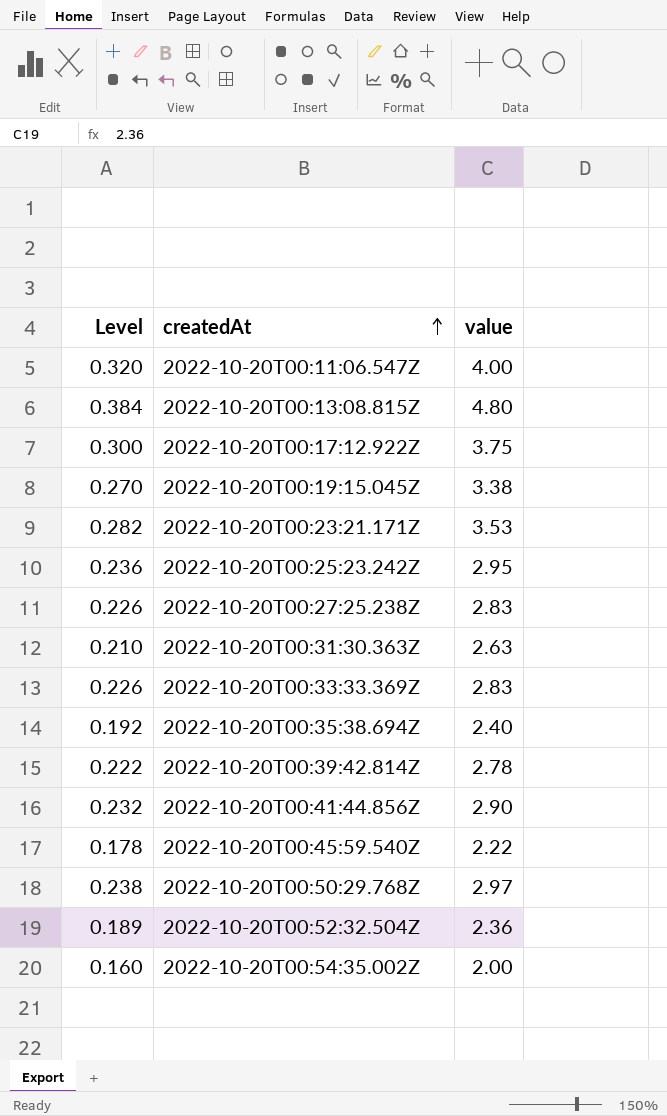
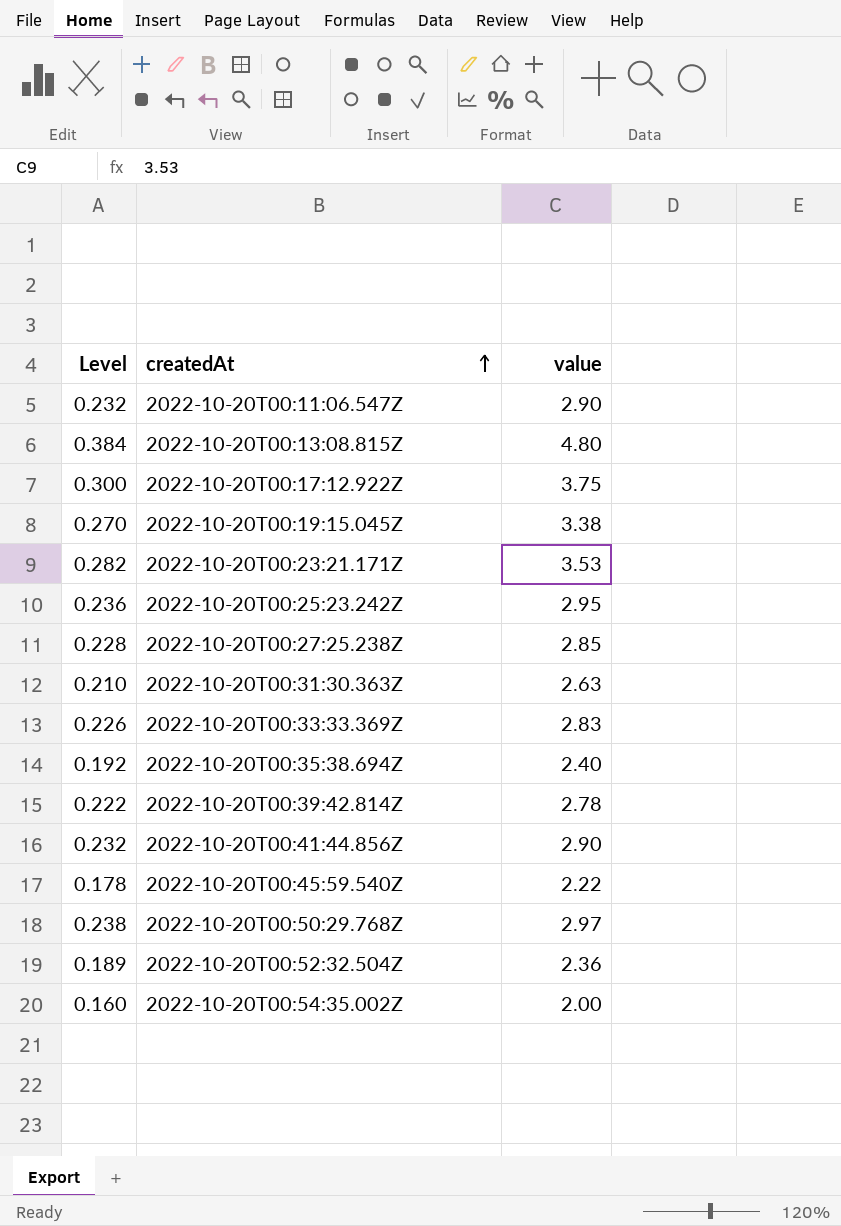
2022-10-20T00:11:06.547Z | Level: 0.320 -> 0.232
2022-10-20T00:11:06.547Z | value: 4.00 -> 2.90
2022-10-20T00:27:25.238Z | Level: 0.226 -> 0.228
2022-10-20T00:27:25.238Z | value: 2.83 -> 2.85

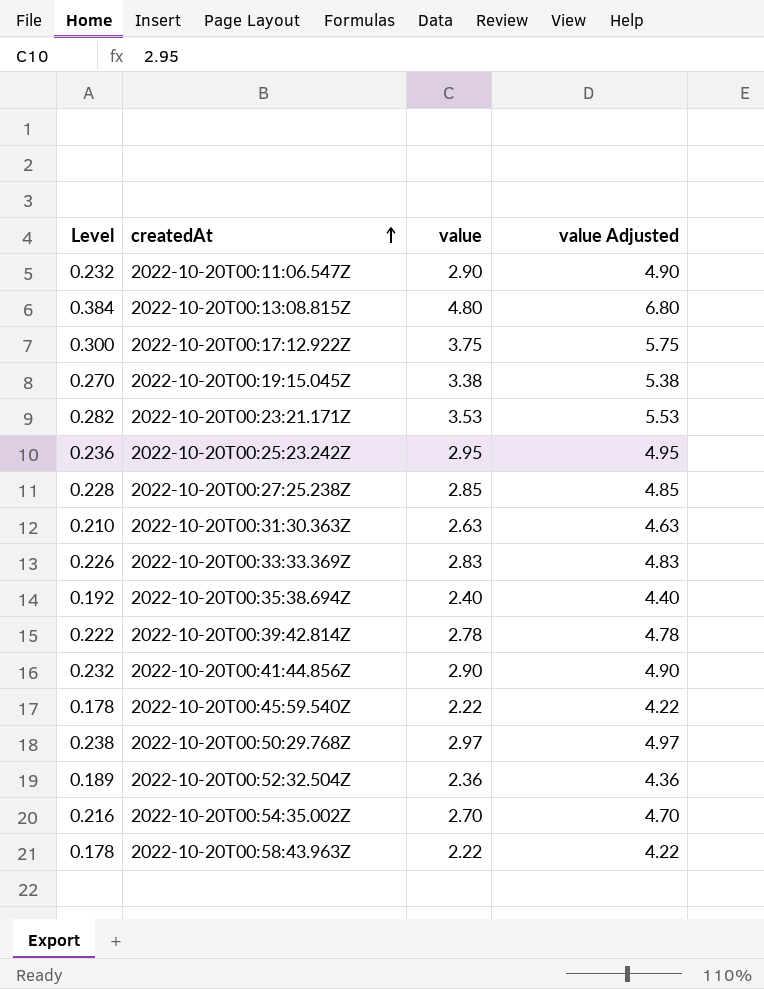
column value Adjusted | formula: none -> [value] + 2
2022-10-20T00:54:35.002Z | Level: 0.160 -> 0.216
2022-10-20T00:54:35.002Z | value: 2.00 -> 2.70
row 2022-10-20T00:58:43.963Z: none -> 0.178 | 2.22 | 4.22

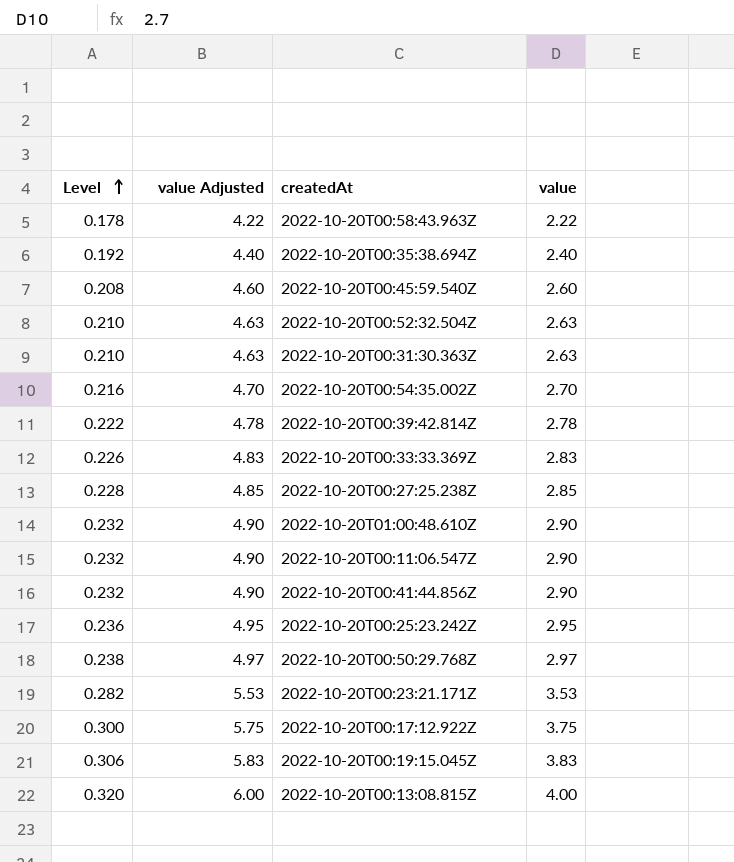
row order: createdAt ascending -> Level ascending
column value Adjusted | position: 4 -> 2
2022-10-20T00:45:59.540Z | Level: 0.178 -> 0.208
2022-10-20T00:45:59.540Z | value Adjusted: 4.22 -> 4.60
2022-10-20T00:45:59.540Z | value: 2.22 -> 2.60
2022-10-20T00:52:32.504Z | Level: 0.189 -> 0.210
2022-10-20T00:52:32.504Z | value Adjusted: 4.36 -> 4.63
2022-10-20T00:52:32.504Z | value: 2.36 -> 2.63
row 2022-10-20T01:00:48.610Z: none -> 0.232 | 4.90 | 2.90
2022-10-20T00:19:15.045Z | Level: 0.270 -> 0.306
2022-10-20T00:19:15.045Z | value Adjusted: 5.38 -> 5.83
2022-10-20T00:19:15.045Z | value: 3.38 -> 3.83
2022-10-20T00:13:08.815Z | Level: 0.384 -> 0.320
2022-10-20T00:13:08.815Z | value Adjusted: 6.80 -> 6.00
2022-10-20T00:13:08.815Z | value: 4.80 -> 4.00

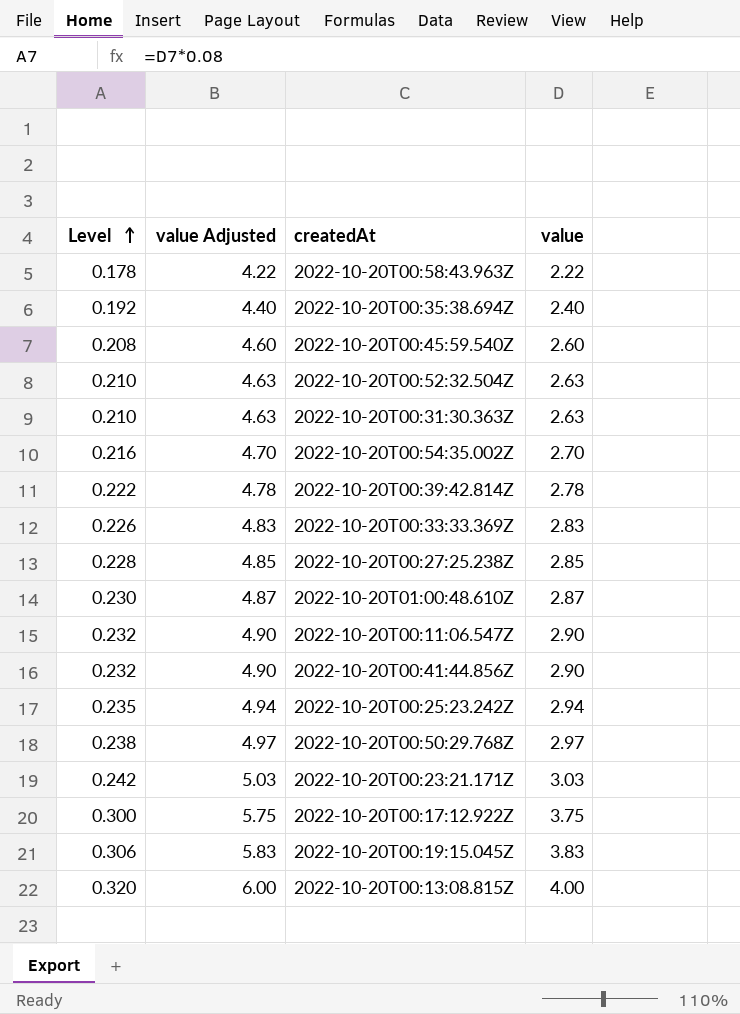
2022-10-20T01:00:48.610Z | Level: 0.232 -> 0.230
2022-10-20T01:00:48.610Z | value Adjusted: 4.90 -> 4.87
2022-10-20T01:00:48.610Z | value: 2.90 -> 2.87
2022-10-20T00:25:23.242Z | Level: 0.236 -> 0.235
2022-10-20T00:25:23.242Z | value Adjusted: 4.95 -> 4.94
2022-10-20T00:25:23.242Z | value: 2.95 -> 2.94
2022-10-20T00:23:21.171Z | Level: 0.282 -> 0.242
2022-10-20T00:23:21.171Z | value Adjusted: 5.53 -> 5.03
2022-10-20T00:23:21.171Z | value: 3.53 -> 3.03

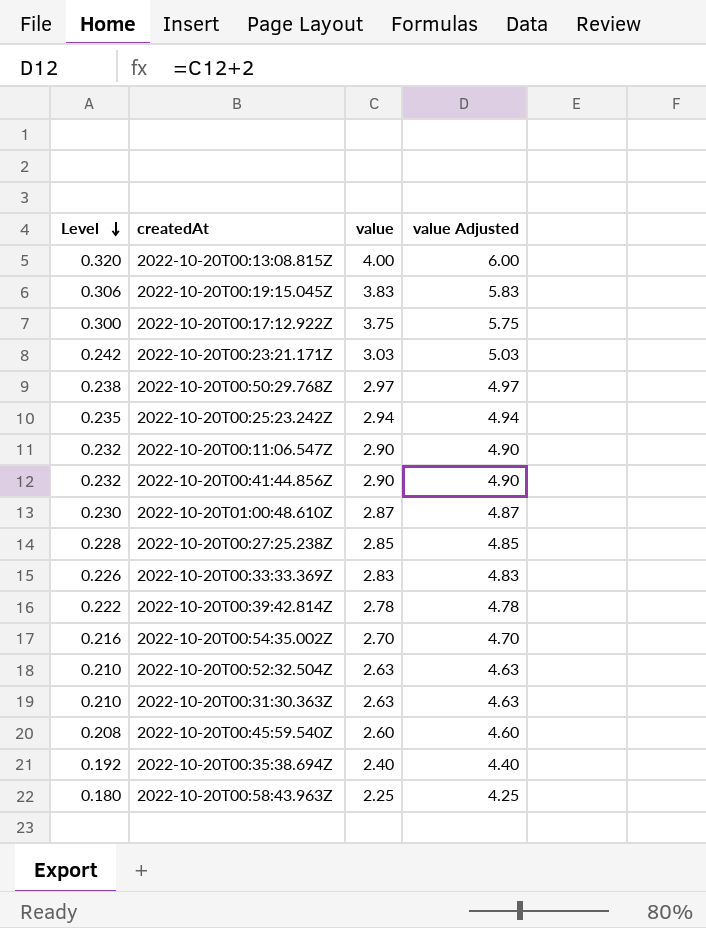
row order: Level ascending -> Level descending
column value Adjusted | position: 2 -> 4
2022-10-20T00:58:43.963Z | Level: 0.178 -> 0.180
2022-10-20T00:58:43.963Z | value: 2.22 -> 2.25
2022-10-20T00:58:43.963Z | value Adjusted: 4.22 -> 4.25

